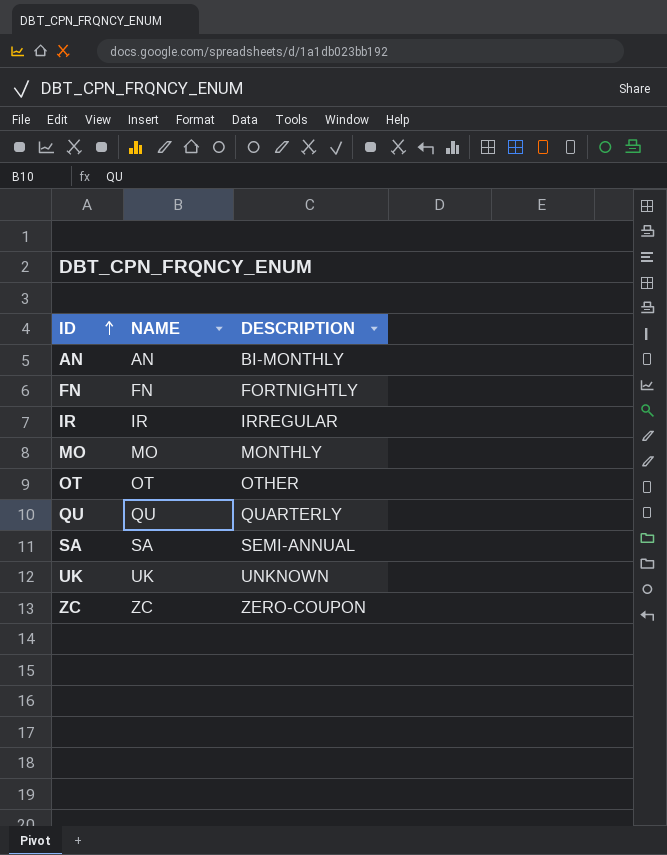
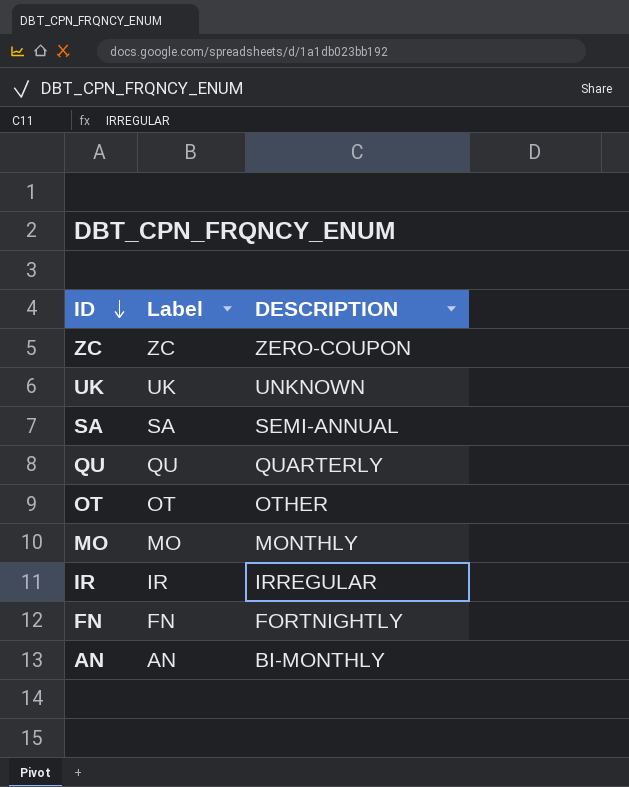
row order: ID ascending -> ID descending
column name: NAME -> Label

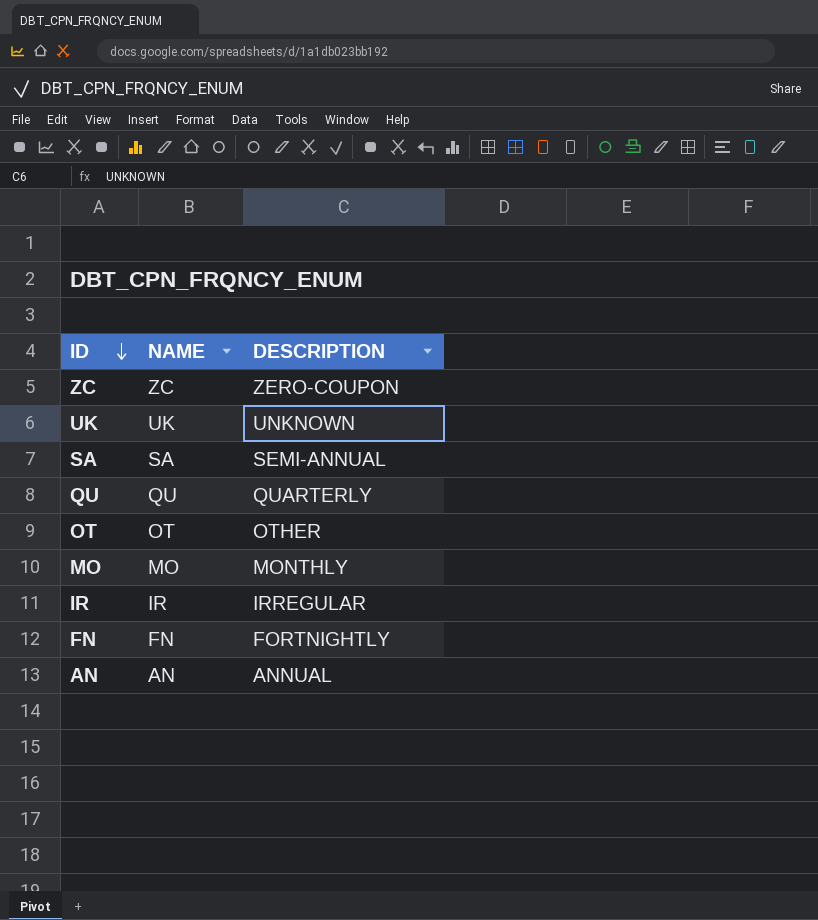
column name: Label -> NAME
AN | DESCRIPTION: BI-MONTHLY -> ANNUAL

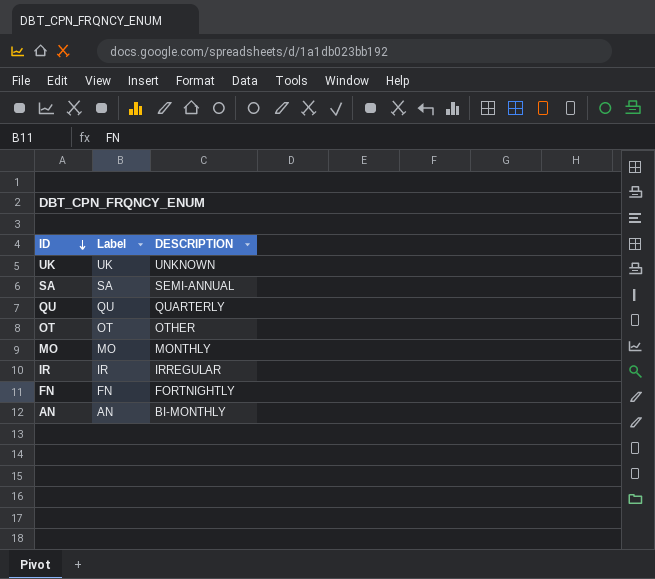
column name: NAME -> Label
row ZC: ZC | ZERO-COUPON -> none
AN | DESCRIPTION: ANNUAL -> BI-MONTHLY

